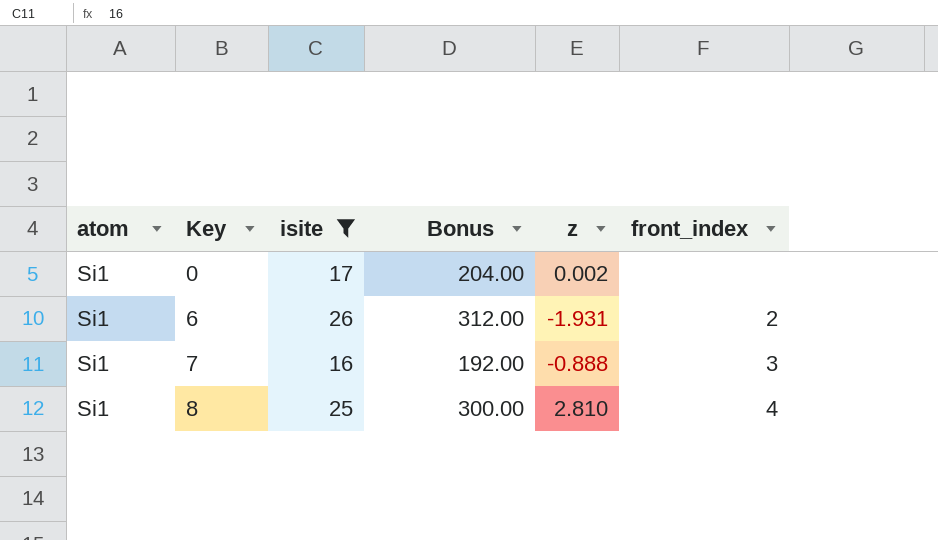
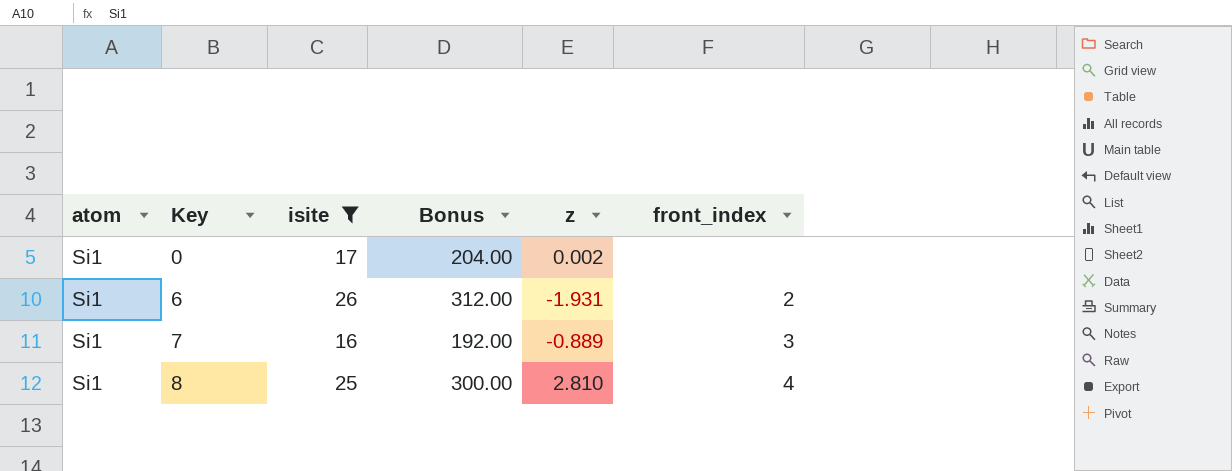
7 | z: -0.888 -> -0.889

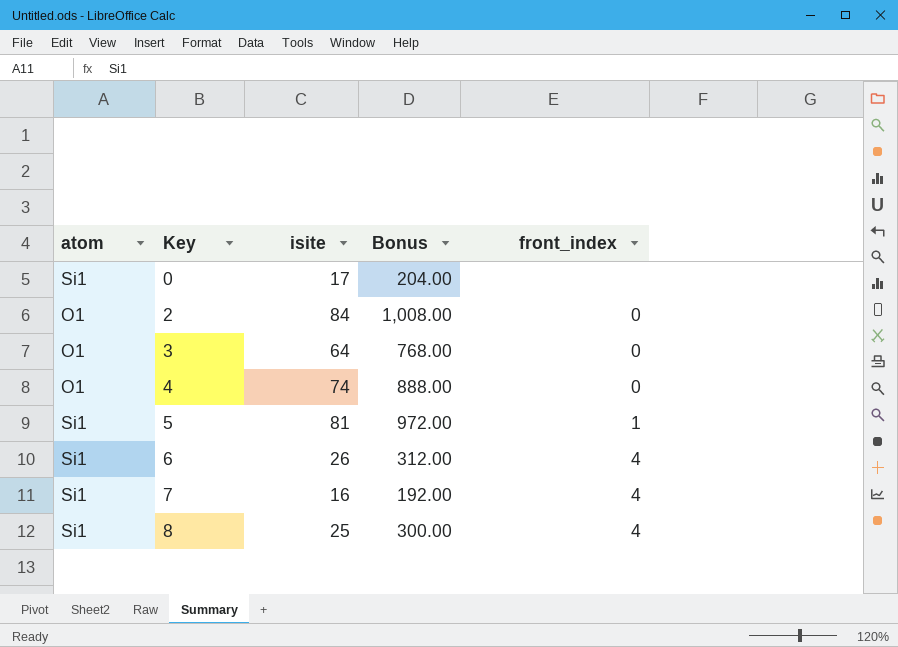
filter: isite <= 26 -> none
column z | position: 5 -> none
6 | front_index: 2 -> 4
7 | front_index: 3 -> 4

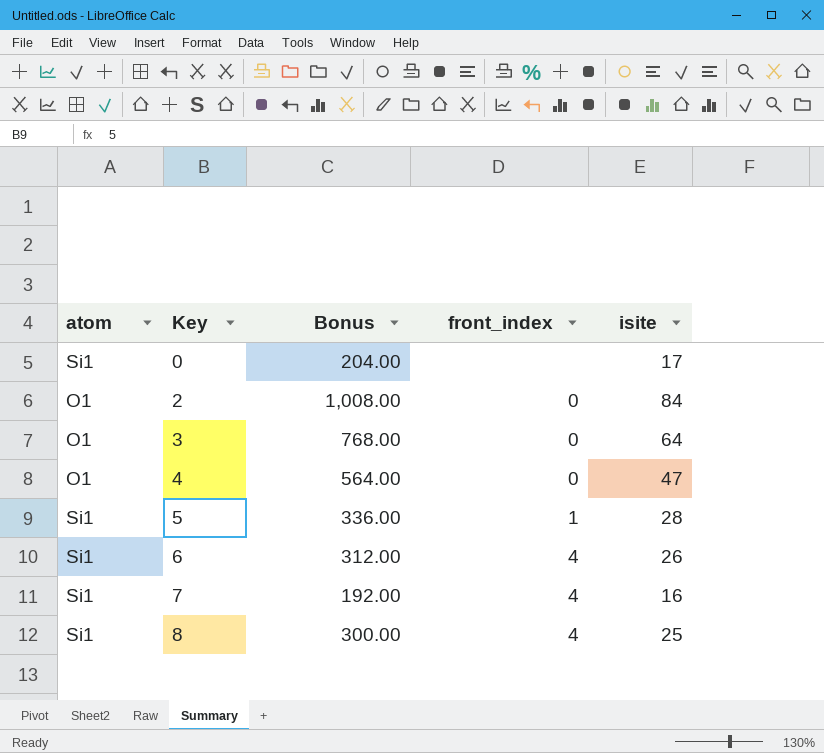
column isite | position: 3 -> 5
4 | Bonus: 888.00 -> 564.00
4 | isite: 74 -> 47
5 | Bonus: 972.00 -> 336.00
5 | isite: 81 -> 28

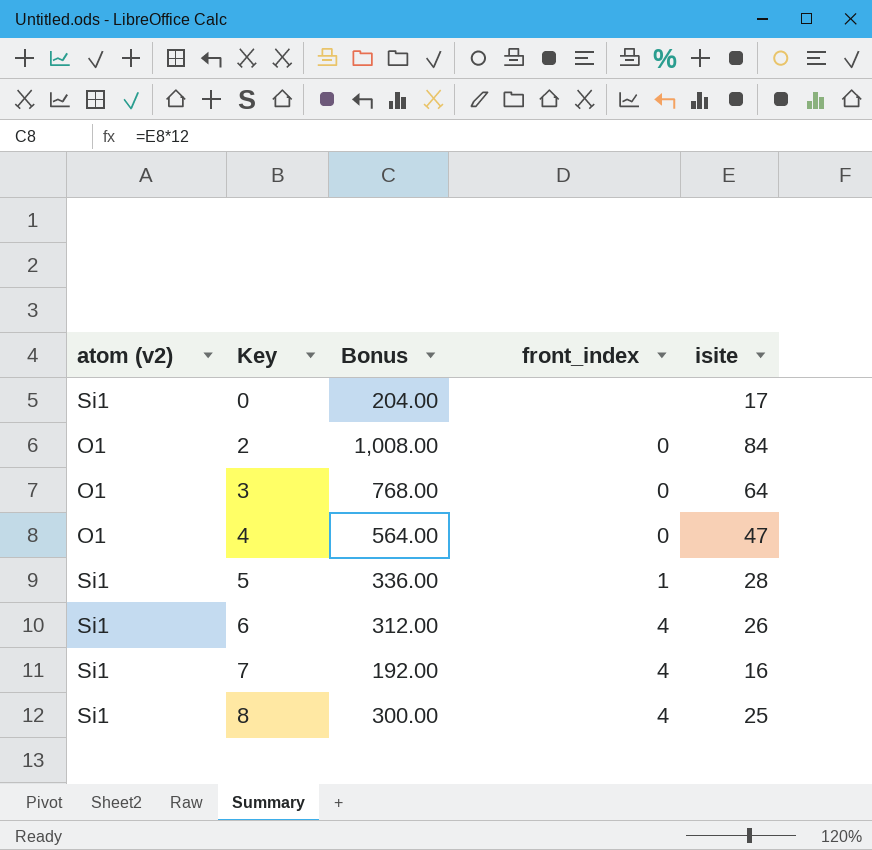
column name: atom -> atom (v2)

